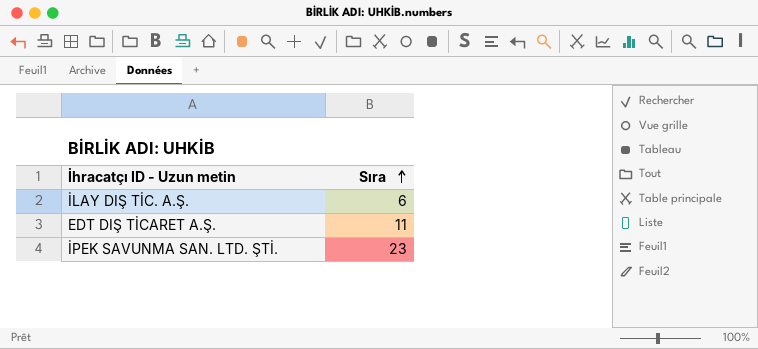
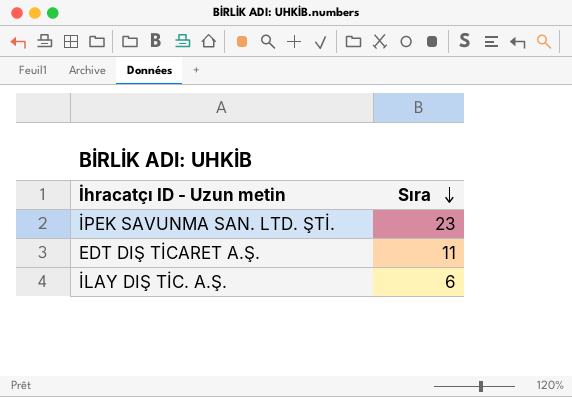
row order: Sıra ascending -> Sıra descending

